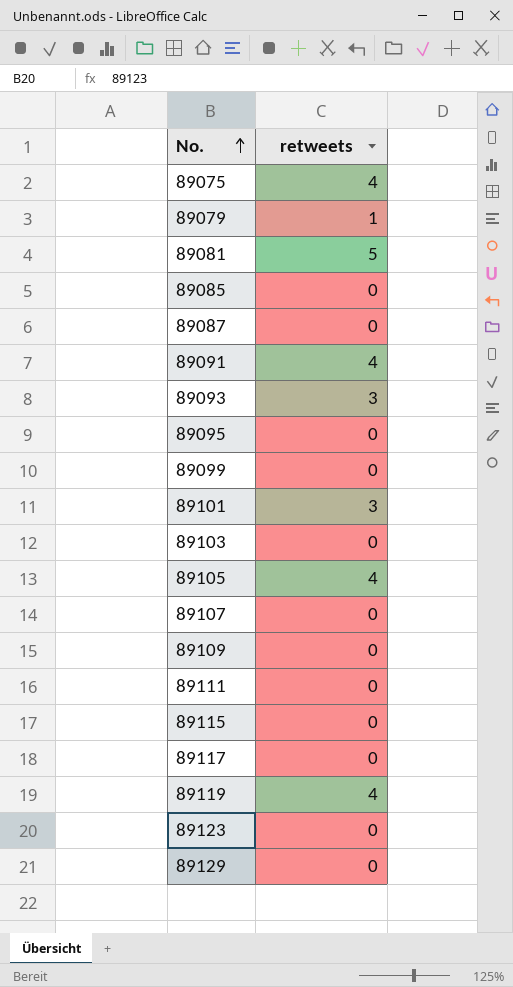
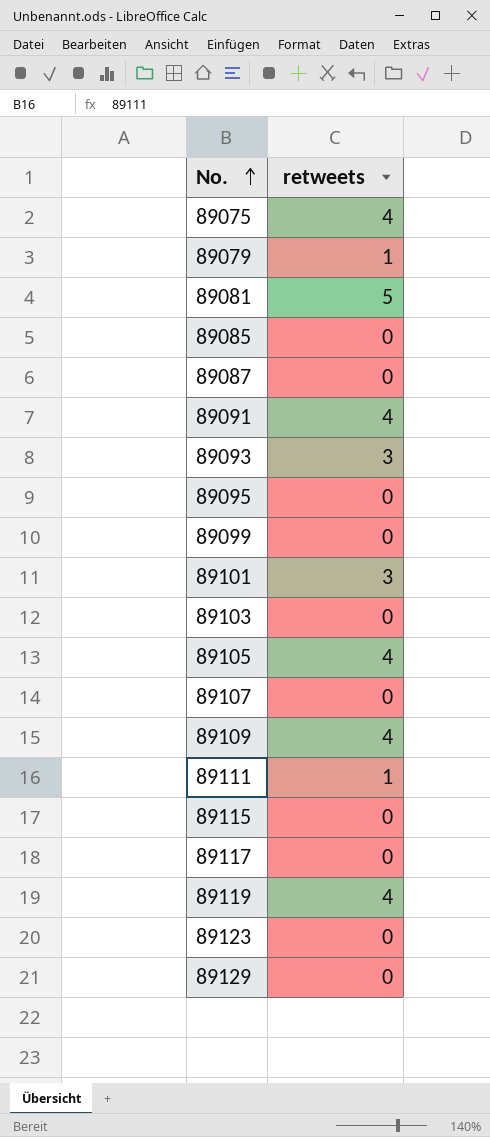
89109 | retweets: 0 -> 4
89111 | retweets: 0 -> 1

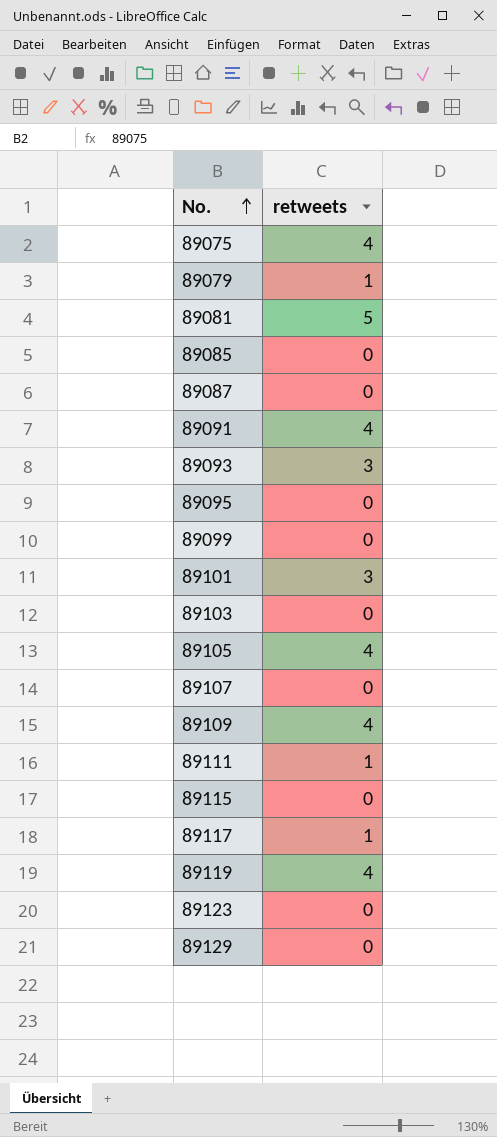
89117 | retweets: 0 -> 1

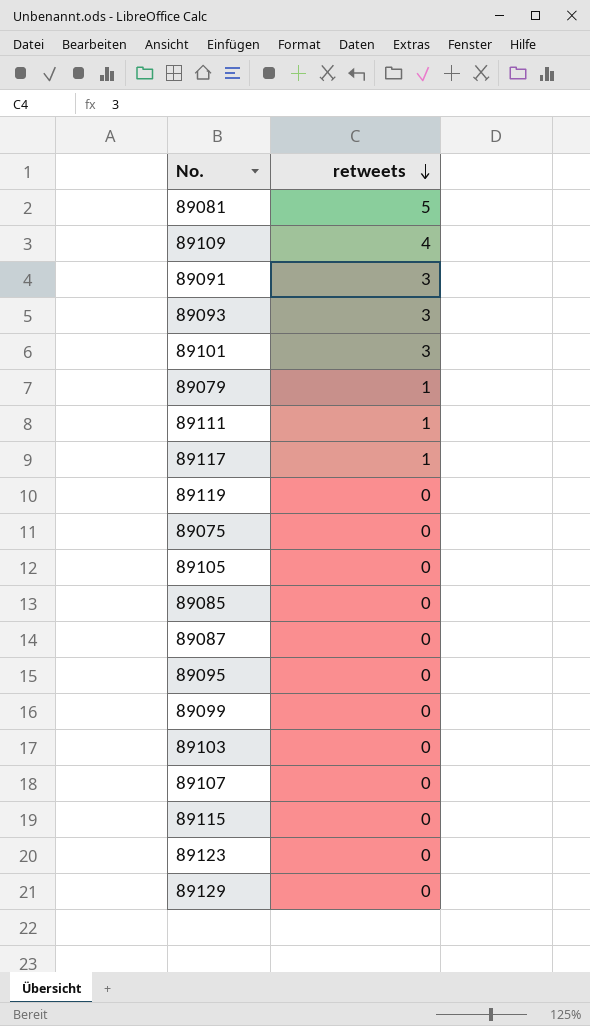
row order: No. ascending -> retweets descending
89091 | retweets: 4 -> 3
89119 | retweets: 4 -> 0
89075 | retweets: 4 -> 0
89105 | retweets: 4 -> 0

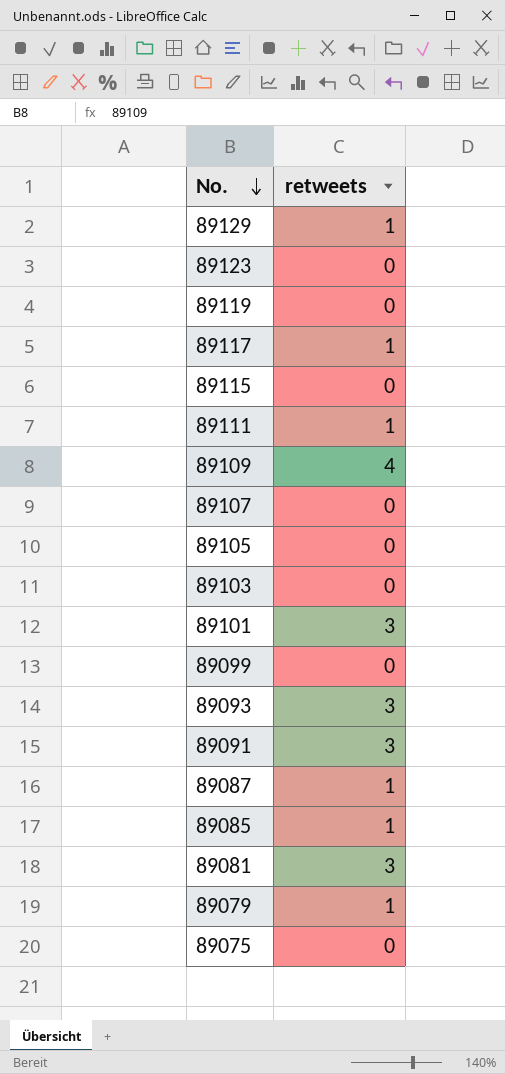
row order: retweets descending -> No. descending
row 89095: 0 -> none
89129 | retweets: 0 -> 1
89087 | retweets: 0 -> 1
89085 | retweets: 0 -> 1
89081 | retweets: 5 -> 3

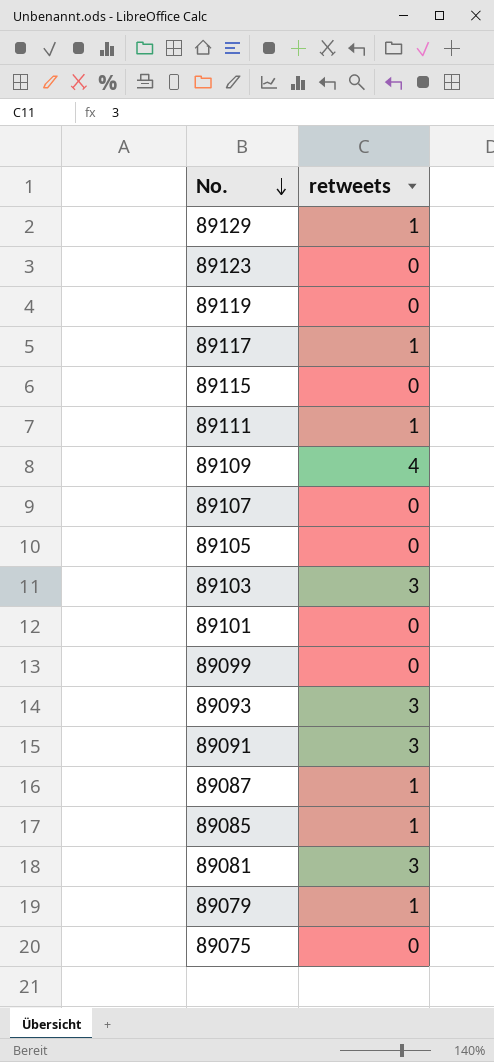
89103 | retweets: 0 -> 3
89101 | retweets: 3 -> 0

